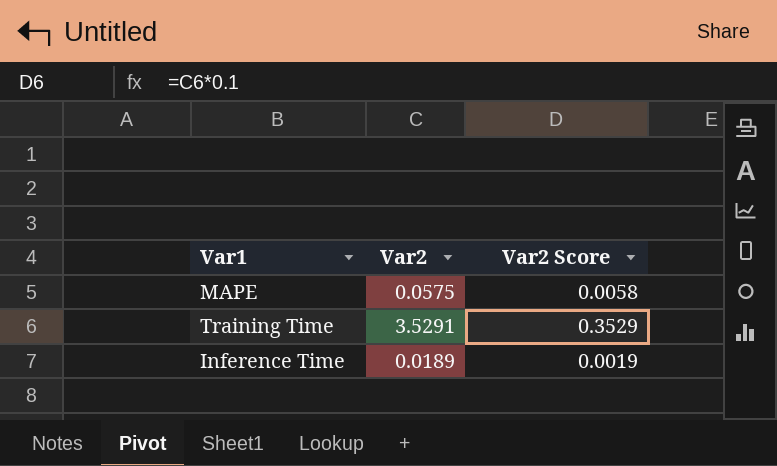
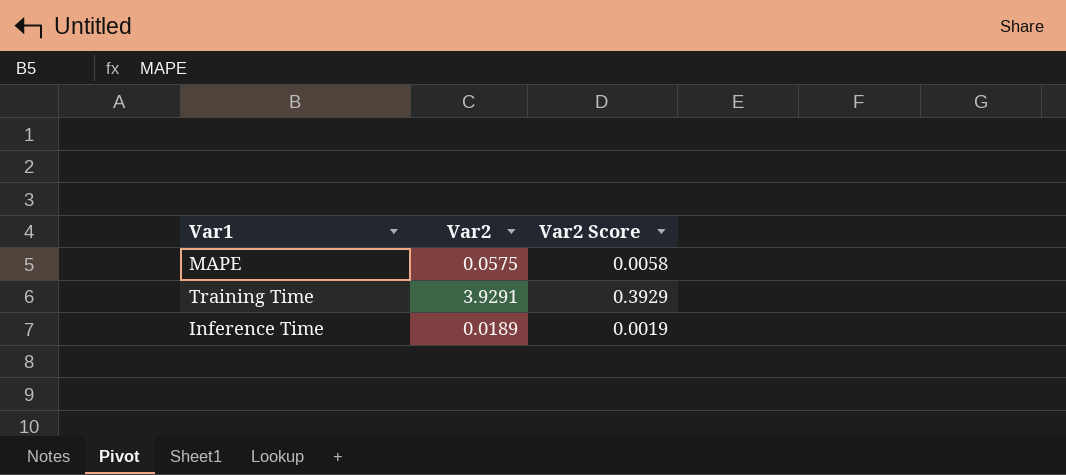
Training Time | Var2: 3.5291 -> 3.9291
Training Time | Var2 Score: 0.3529 -> 0.3929

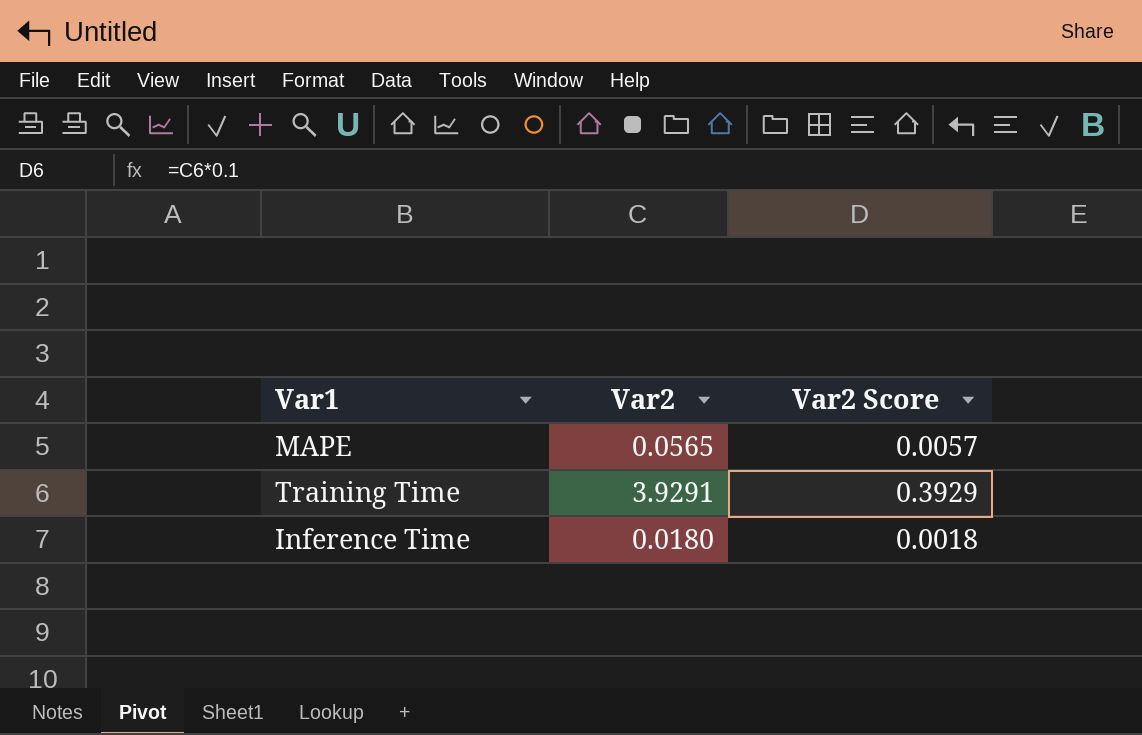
MAPE | Var2: 0.0575 -> 0.0565
MAPE | Var2 Score: 0.0058 -> 0.0057
Inference Time | Var2: 0.0189 -> 0.0180
Inference Time | Var2 Score: 0.0019 -> 0.0018

